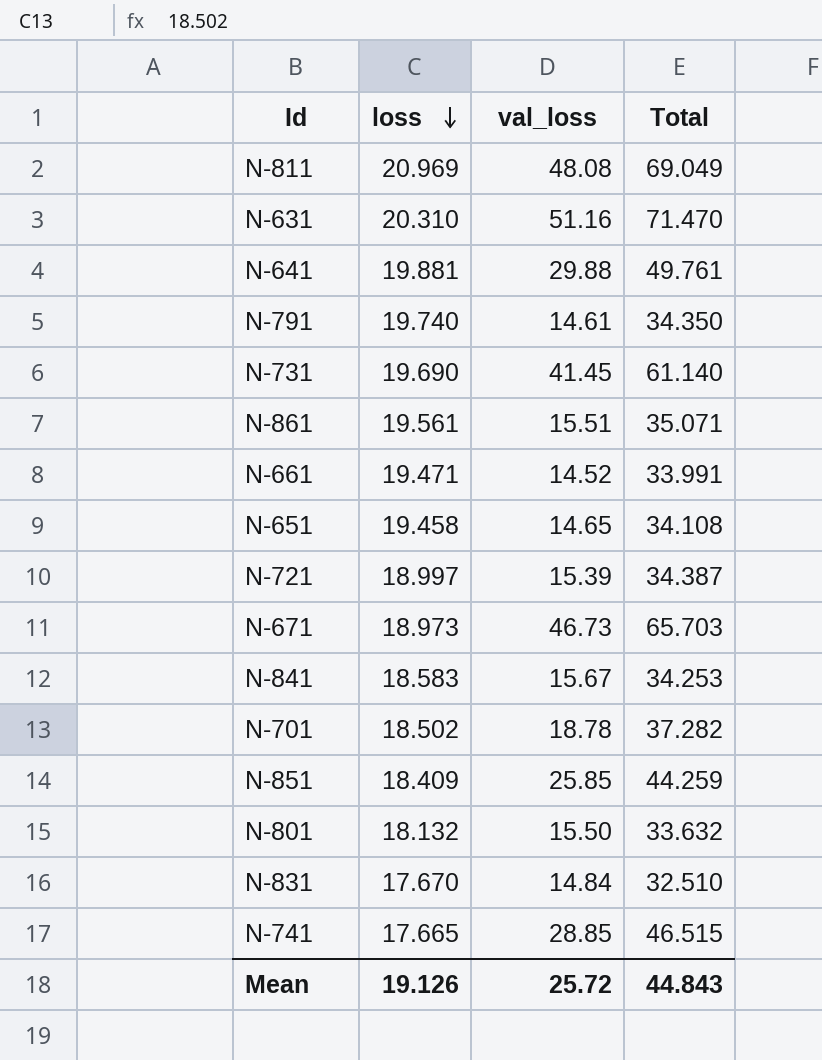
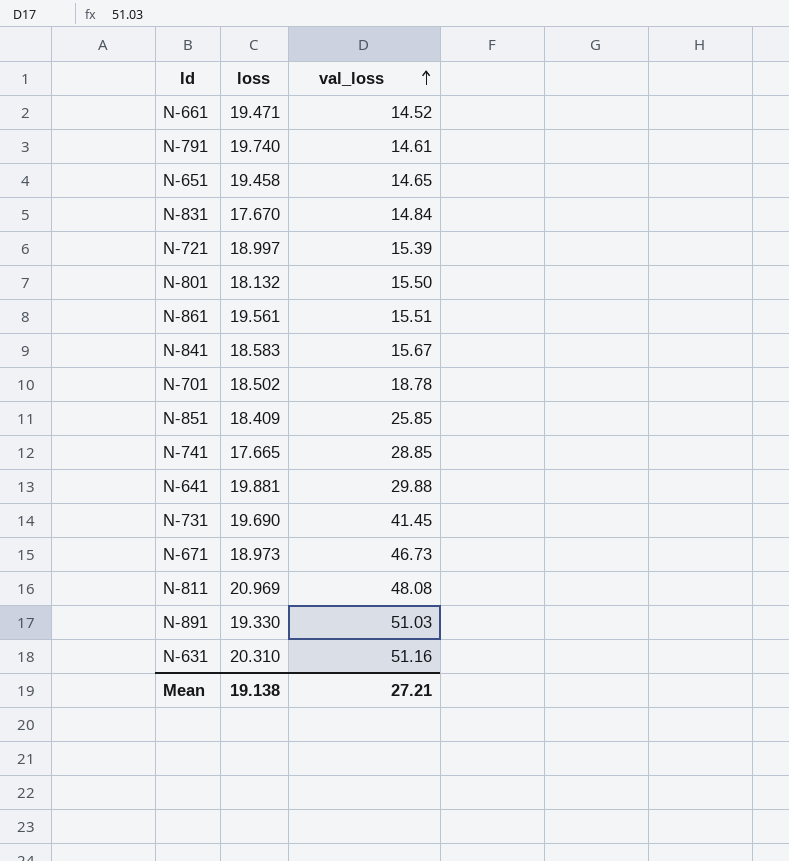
row order: loss descending -> val_loss ascending
column Total | formula: [loss] + [val_loss] -> none
row N-891: none -> 19.330 | 51.03
Mean | loss: 19.126 -> 19.138
Mean | val_loss: 25.72 -> 27.21

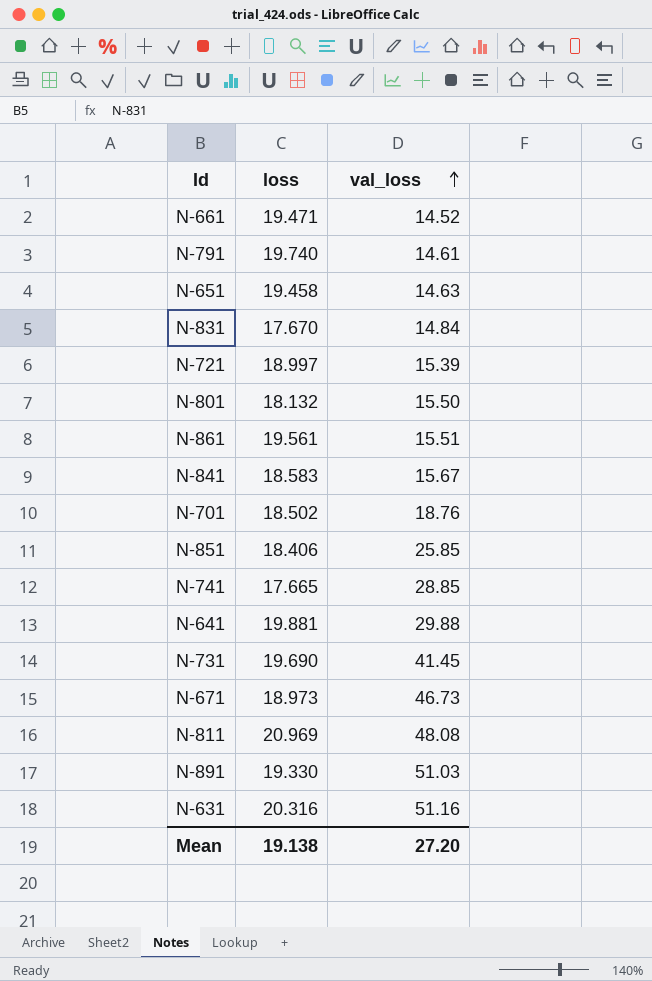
N-651 | val_loss: 14.65 -> 14.63
N-701 | val_loss: 18.78 -> 18.76
N-851 | loss: 18.409 -> 18.406
N-631 | loss: 20.310 -> 20.316
Mean | val_loss: 27.21 -> 27.20

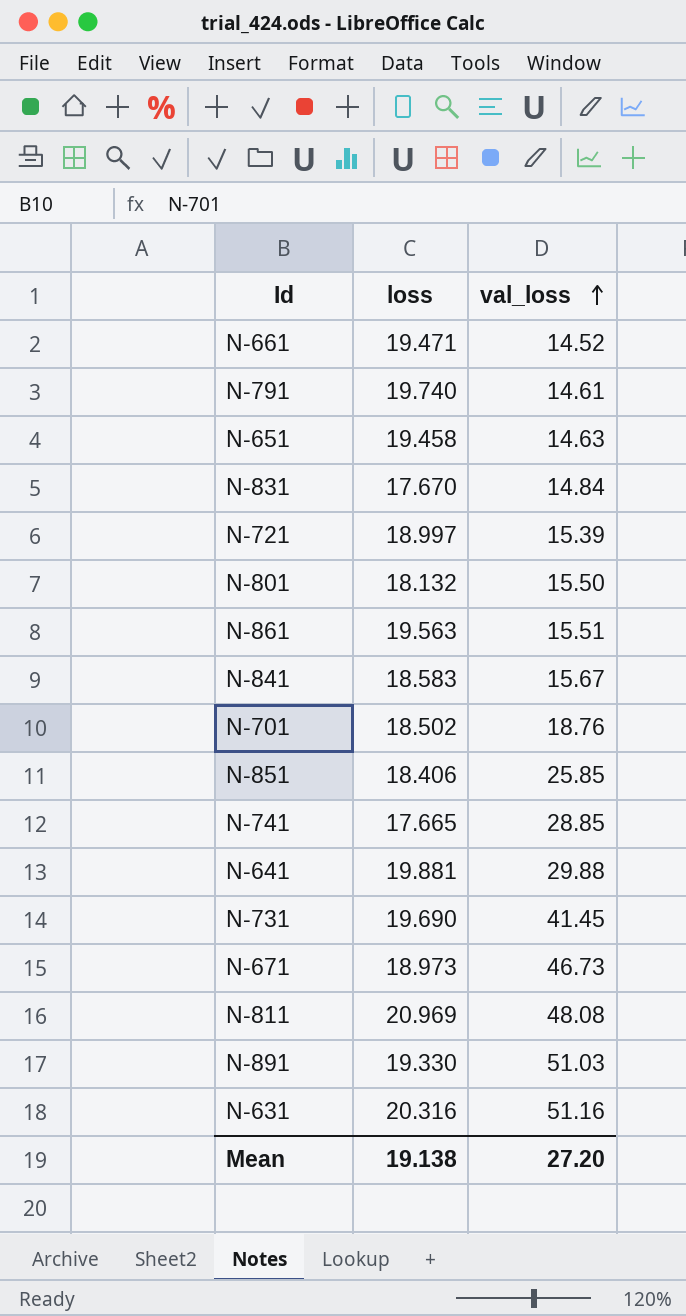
N-861 | loss: 19.561 -> 19.563

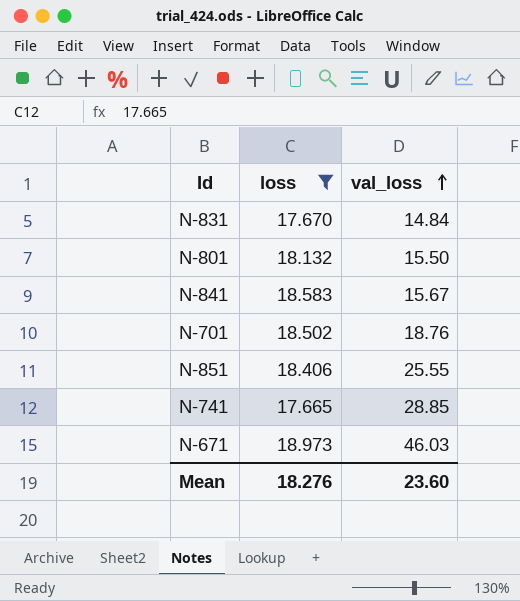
filter: none -> loss <= 18.973
N-851 | val_loss: 25.85 -> 25.55
N-671 | val_loss: 46.73 -> 46.03
Mean | loss: 19.138 -> 18.276
Mean | val_loss: 27.20 -> 23.60

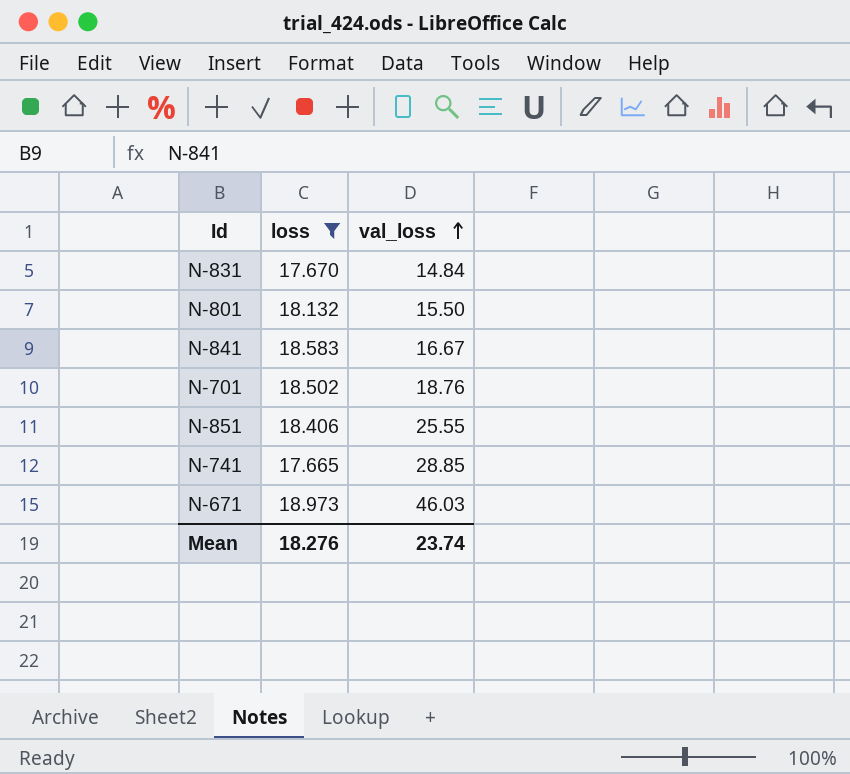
N-841 | val_loss: 15.67 -> 16.67
Mean | val_loss: 23.60 -> 23.74

